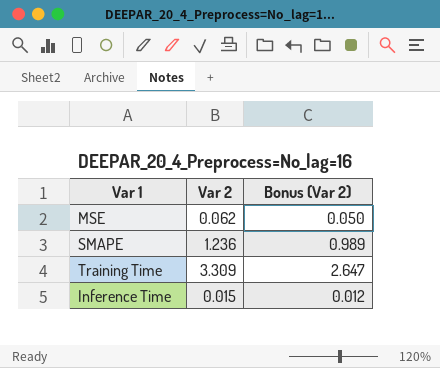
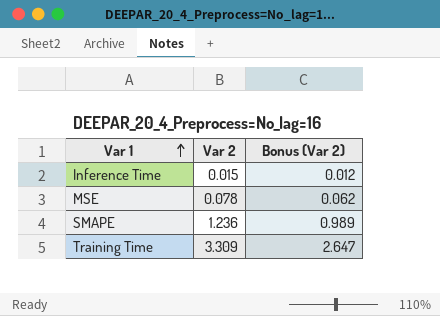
row order: none -> Var 1 ascending
MSE | Var 2: 0.062 -> 0.078
MSE | Bonus (Var 2): 0.050 -> 0.062

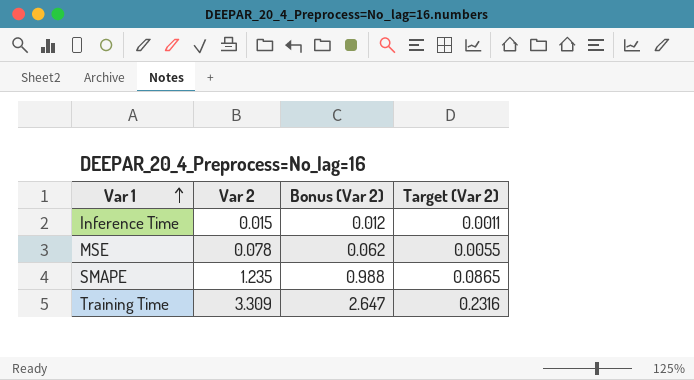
column Target (Var 2) | formula: none -> [Var 2] * 0.07
SMAPE | Var 2: 1.236 -> 1.235
SMAPE | Bonus (Var 2): 0.989 -> 0.988

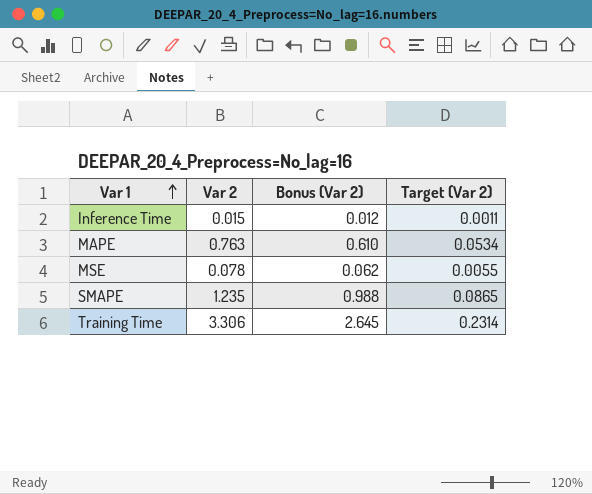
row MAPE: none -> 0.763 | 0.610 | 0.0534
Training Time | Var 2: 3.309 -> 3.306
Training Time | Bonus (Var 2): 2.647 -> 2.645
Training Time | Target (Var 2): 0.2316 -> 0.2314

